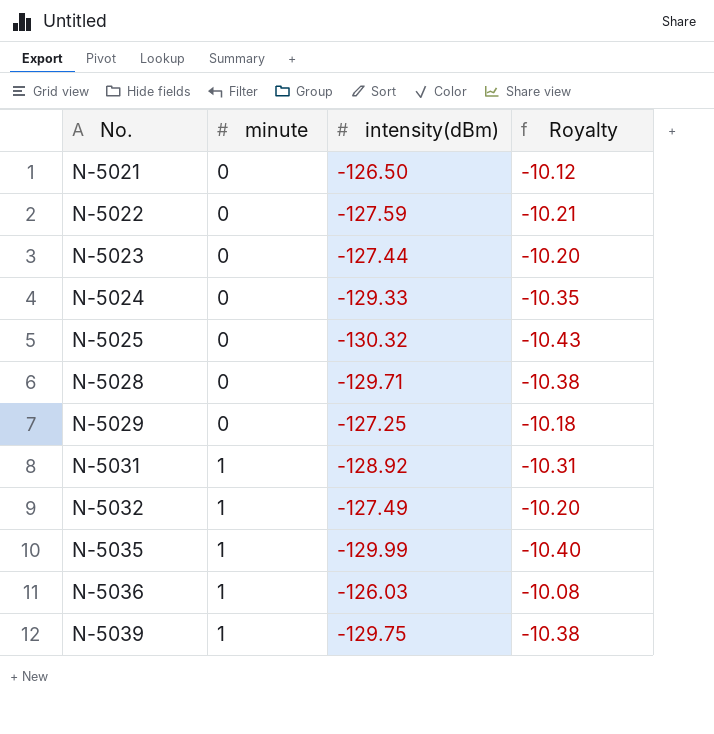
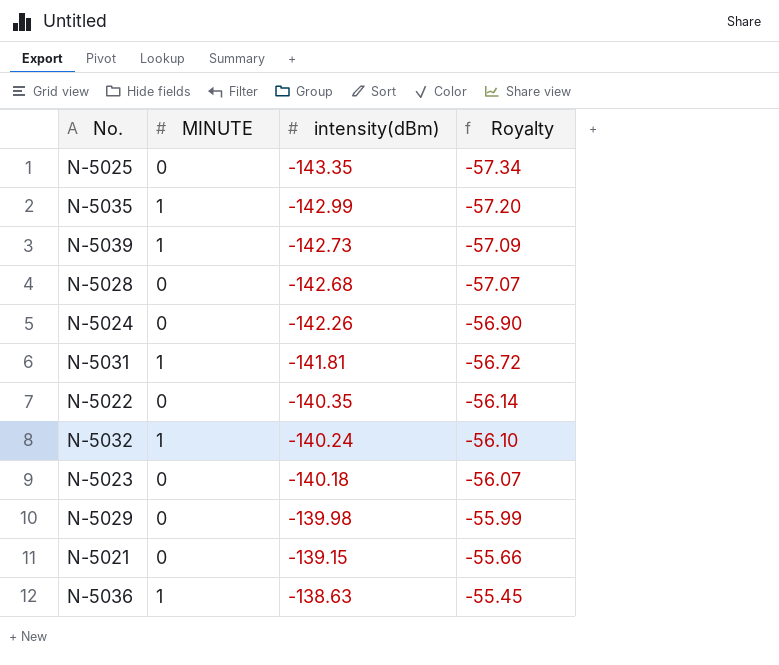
row order: No. ascending -> intensity(dBm) ascending
column name: minute -> MINUTE
column Royalty | formula: [intensity(dBm)] * 0.08 -> [intensity(dBm)] * 0.4
N-5025 | intensity(dBm): -130.32 -> -143.35
N-5035 | intensity(dBm): -129.99 -> -142.99
N-5039 | intensity(dBm): -129.75 -> -142.73
N-5028 | intensity(dBm): -129.71 -> -142.68
N-5024 | intensity(dBm): -129.33 -> -142.26
N-5031 | intensity(dBm): -128.92 -> -141.81
N-5022 | intensity(dBm): -127.59 -> -140.35
N-5032 | intensity(dBm): -127.49 -> -140.24
N-5023 | intensity(dBm): -127.44 -> -140.18
N-5029 | intensity(dBm): -127.25 -> -139.98
N-5021 | intensity(dBm): -126.50 -> -139.15
N-5036 | intensity(dBm): -126.03 -> -138.63

